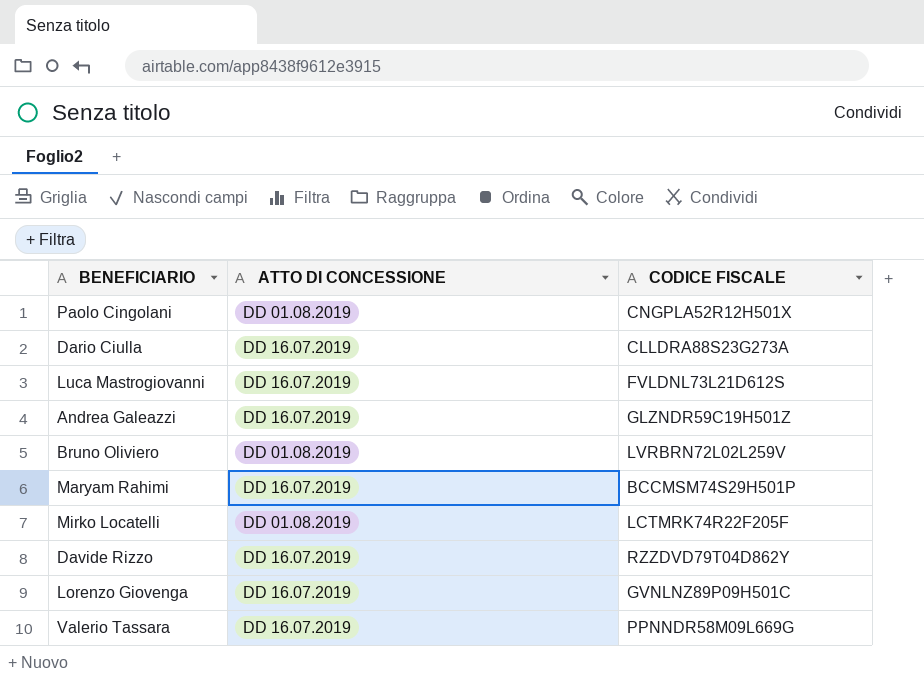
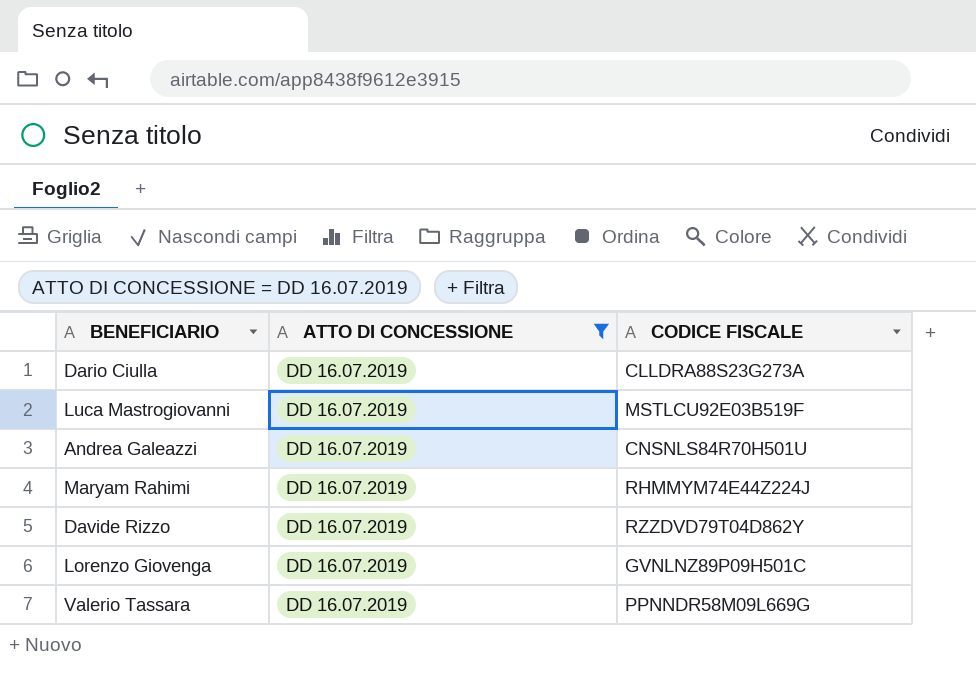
filter: none -> ATTO DI CONCESSIONE = DD 16.07.2019
Luca Mastrogiovanni | CODICE FISCALE: FVLDNL73L21D612S -> MSTLCU92E03B519F
Andrea Galeazzi | CODICE FISCALE: GLZNDR59C19H501Z -> CNSNLS84R70H501U
Maryam Rahimi | CODICE FISCALE: BCCMSM74S29H501P -> RHMMYM74E44Z224J

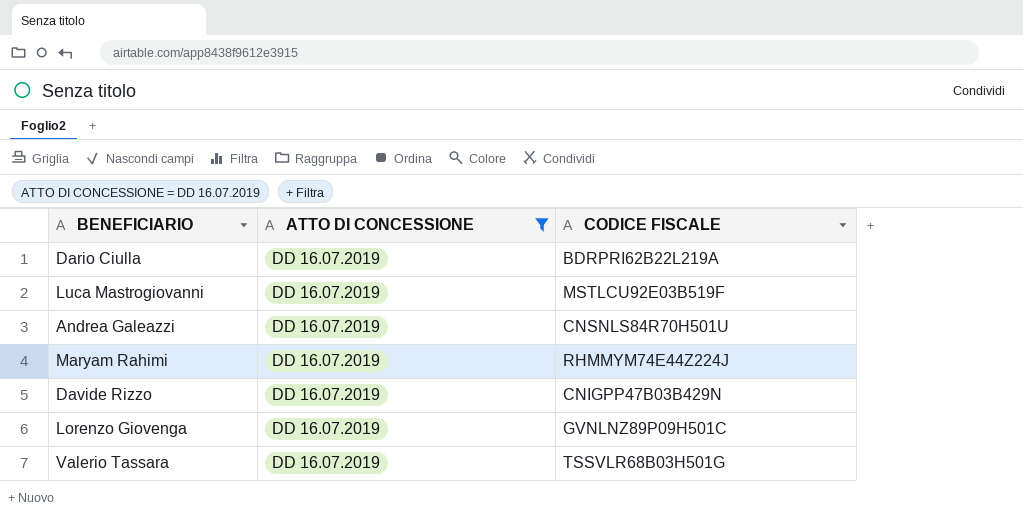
Dario Ciulla | CODICE FISCALE: CLLDRA88S23G273A -> BDRPRI62B22L219A
Davide Rizzo | CODICE FISCALE: RZZDVD79T04D862Y -> CNIGPP47B03B429N
Valerio Tassara | CODICE FISCALE: PPNNDR58M09L669G -> TSSVLR68B03H501G

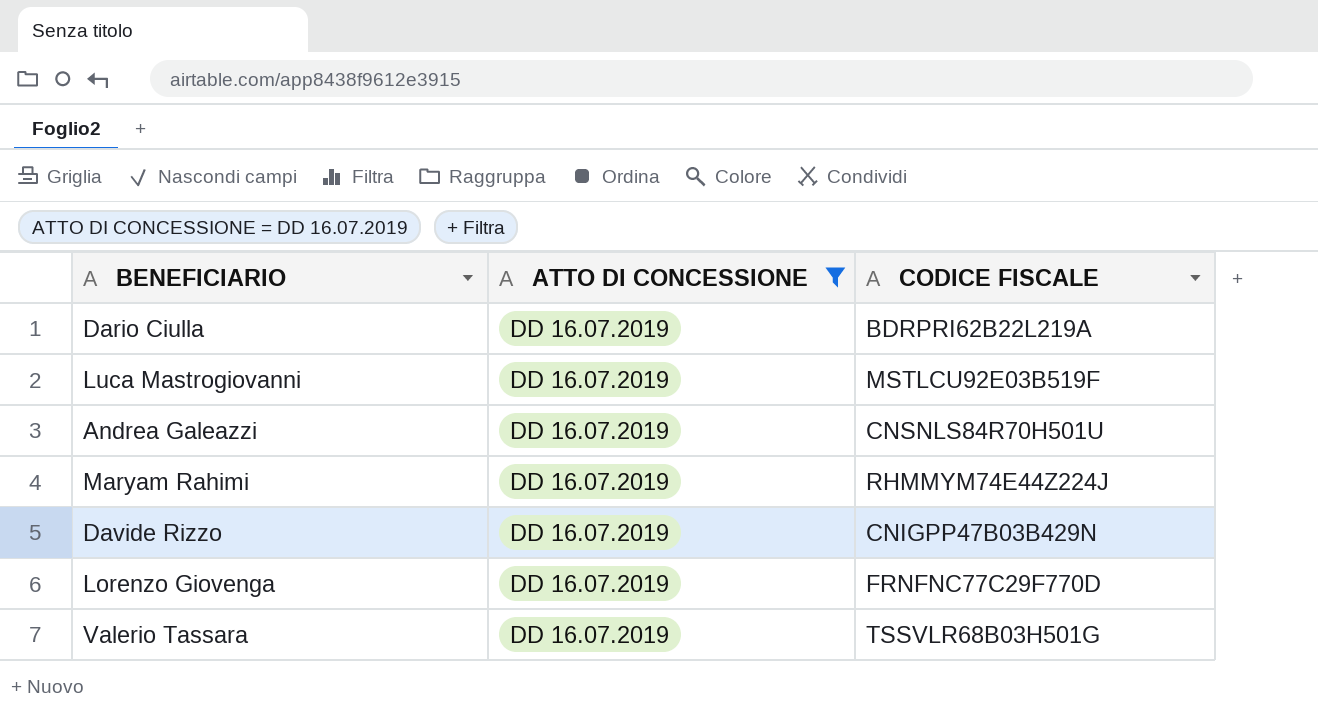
Lorenzo Giovenga | CODICE FISCALE: GVNLNZ89P09H501C -> FRNFNC77C29F770D

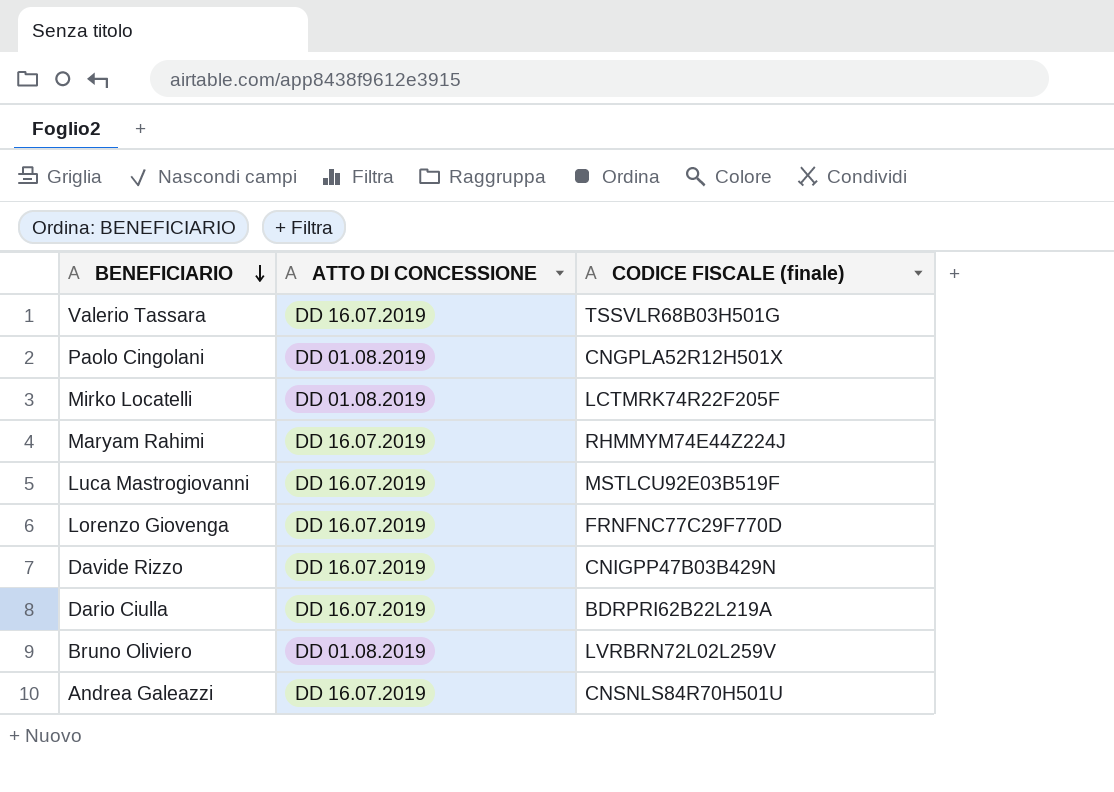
filter: ATTO DI CONCESSIONE = DD 16.07.2019 -> none
row order: none -> BENEFICIARIO descending
column name: CODICE FISCALE -> CODICE FISCALE (finale)

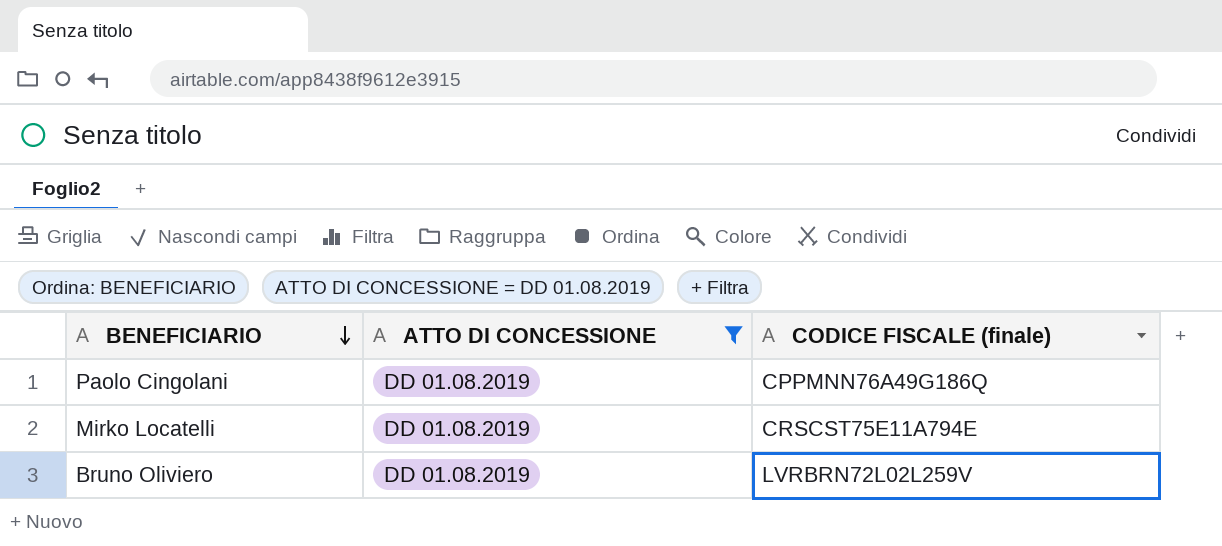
filter: none -> ATTO DI CONCESSIONE = DD 01.08.2019
Paolo Cingolani | CODICE FISCALE (finale): CNGPLA52R12H501X -> CPPMNN76A49G186Q
Mirko Locatelli | CODICE FISCALE (finale): LCTMRK74R22F205F -> CRSCST75E11A794E

